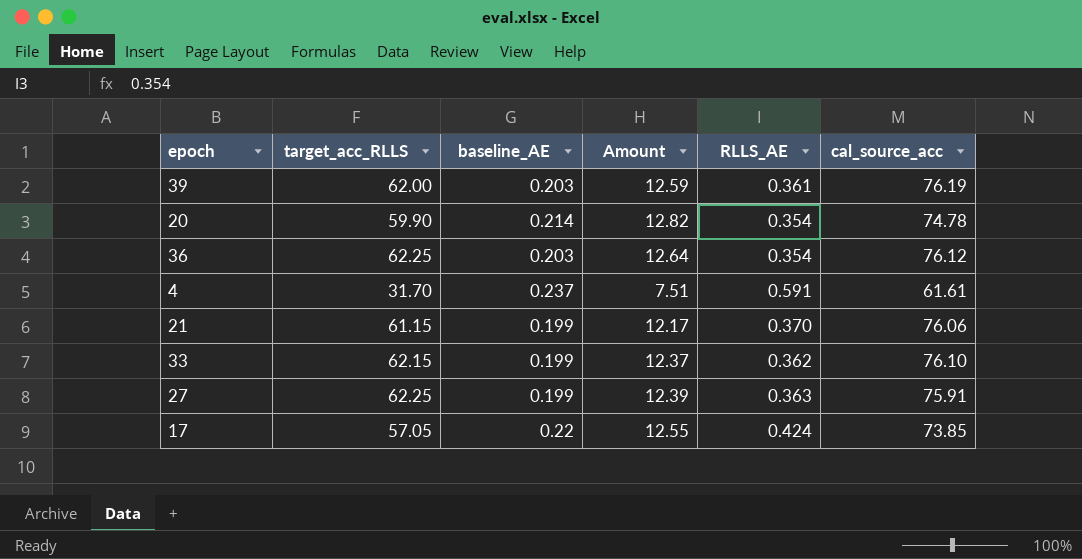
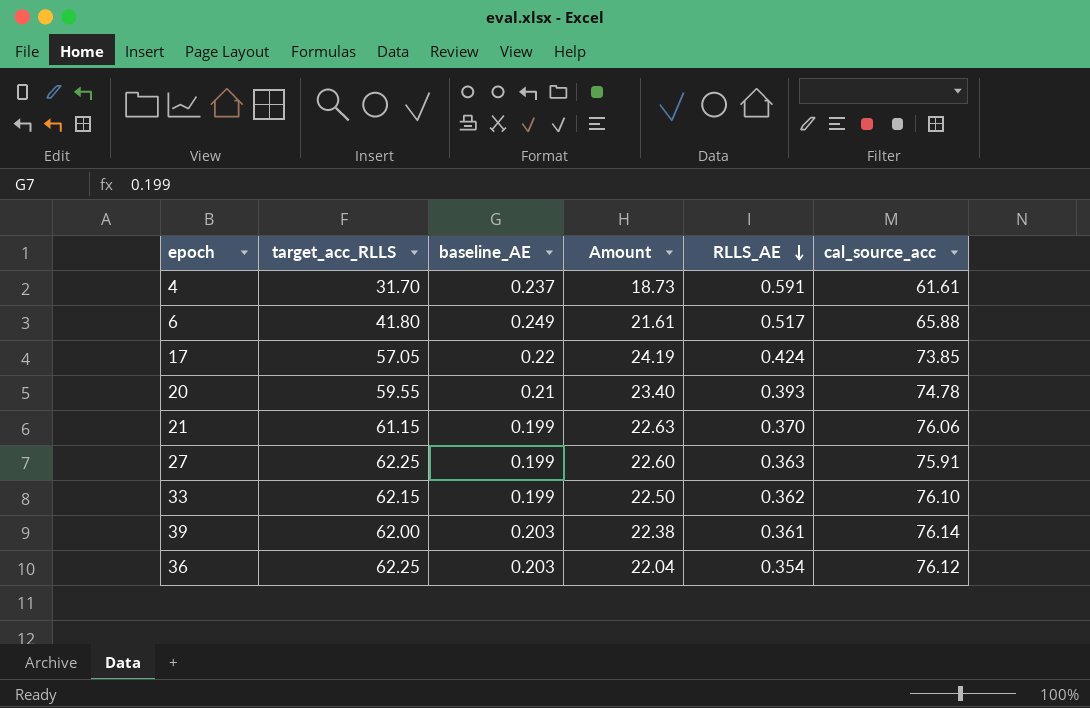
row order: none -> RLLS_AE descending
column Amount | formula: [target_acc_RLLS] * [baseline_AE] -> [target_acc_RLLS] * [RLLS_AE]
row 6: none -> 41.80 | 0.249 | 21.61 | 0.517 | 65.88
20 | target_acc_RLLS: 59.90 -> 59.55
20 | baseline_AE: 0.214 -> 0.21
20 | RLLS_AE: 0.354 -> 0.393
39 | cal_source_acc: 76.19 -> 76.14

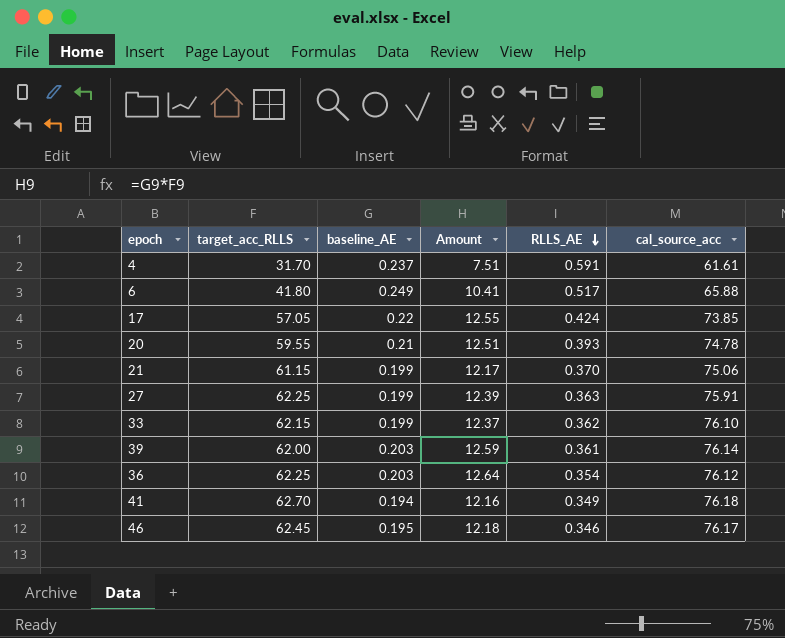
column Amount | formula: [target_acc_RLLS] * [RLLS_AE] -> [target_acc_RLLS] * [baseline_AE]
21 | cal_source_acc: 76.06 -> 75.06
row 41: none -> 62.70 | 0.194 | 12.16 | 0.349 | 76.18
row 46: none -> 62.45 | 0.195 | 12.18 | 0.346 | 76.17

